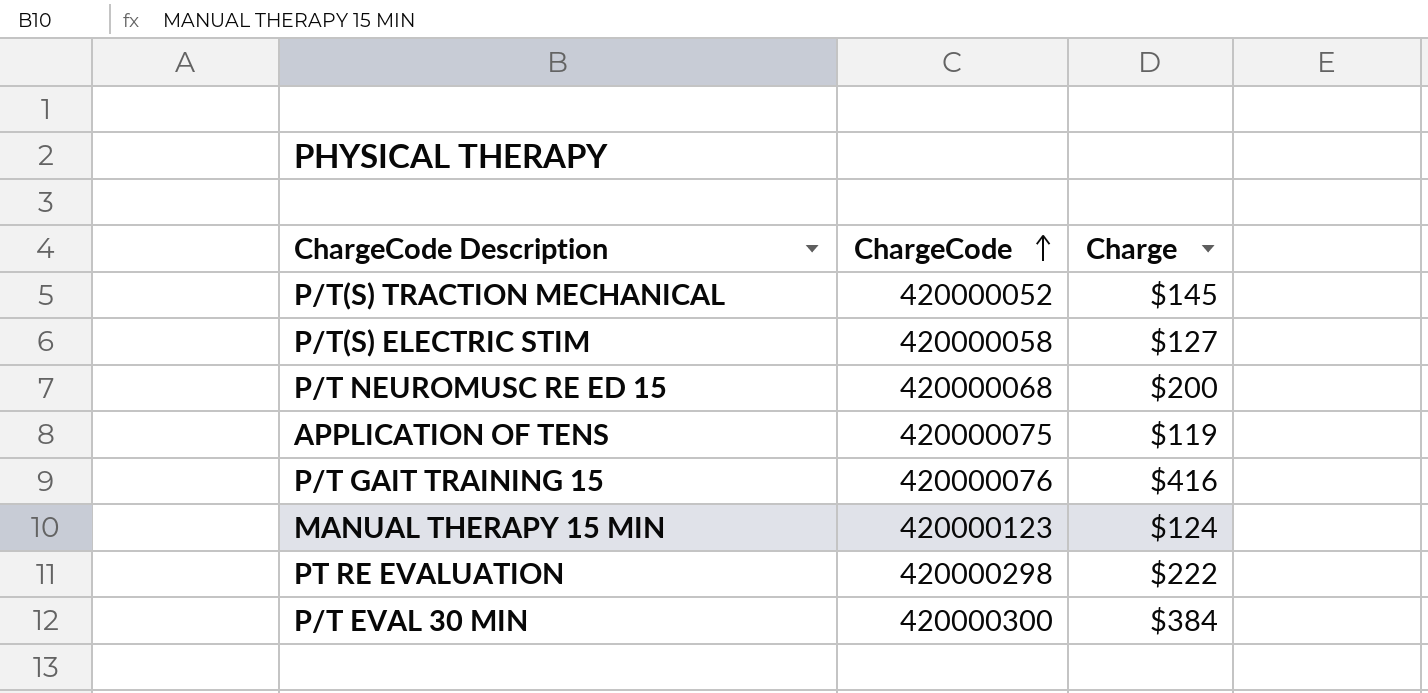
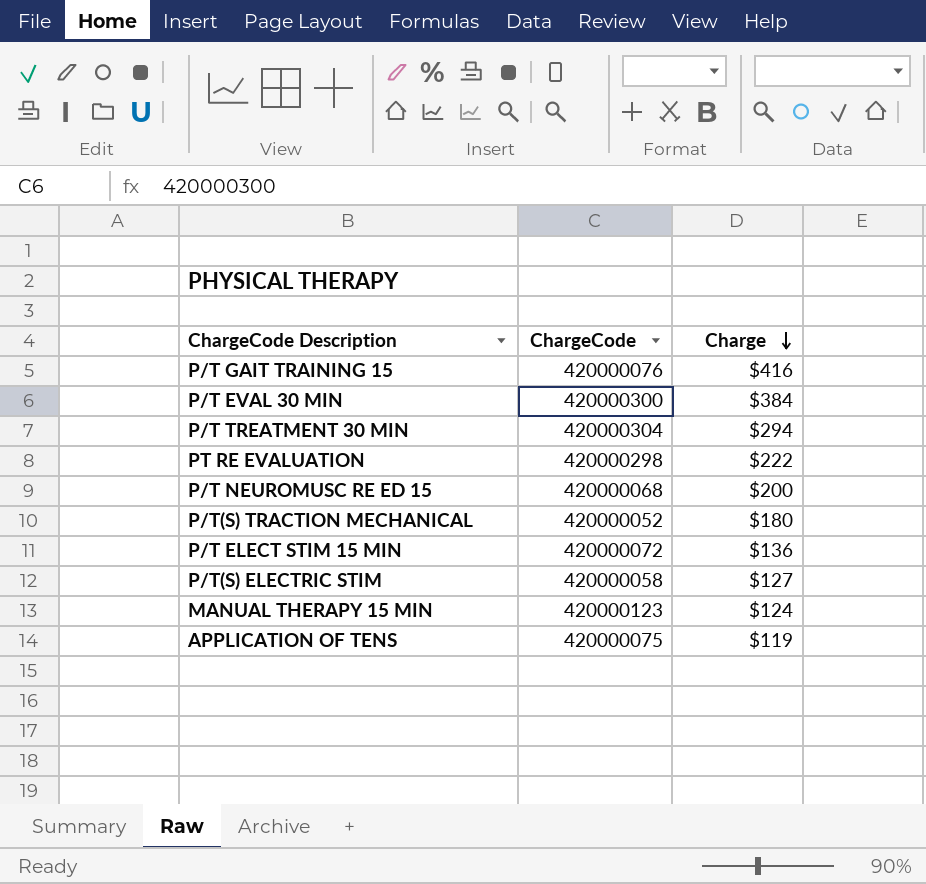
row order: ChargeCode ascending -> Charge descending
row P/T TREATMENT 30 MIN: none -> 420000304 | $294
P/T(S) TRACTION MECHANICAL | Charge: $145 -> $180
row P/T ELECT STIM 15 MIN: none -> 420000072 | $136

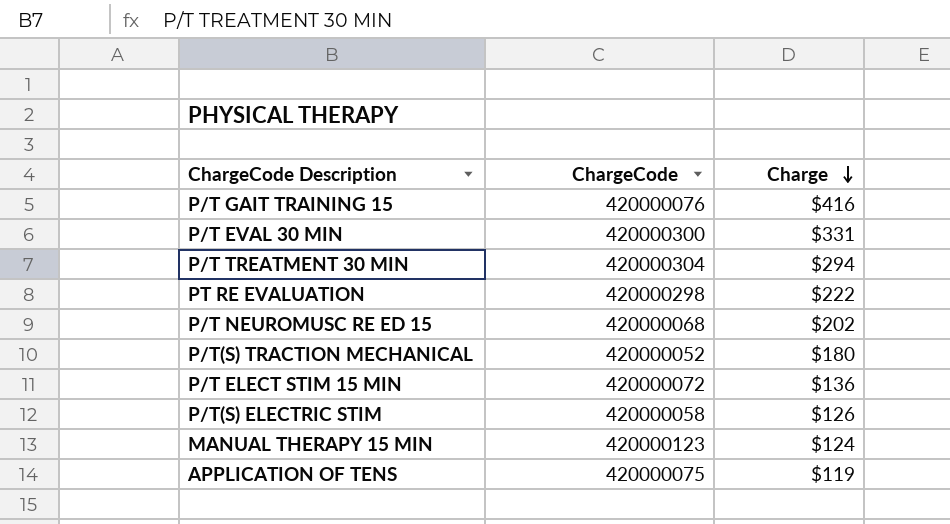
P/T EVAL 30 MIN | Charge: $384 -> $331
P/T NEUROMUSC RE ED 15 | Charge: $200 -> $202
P/T(S) ELECTRIC STIM | Charge: $127 -> $126

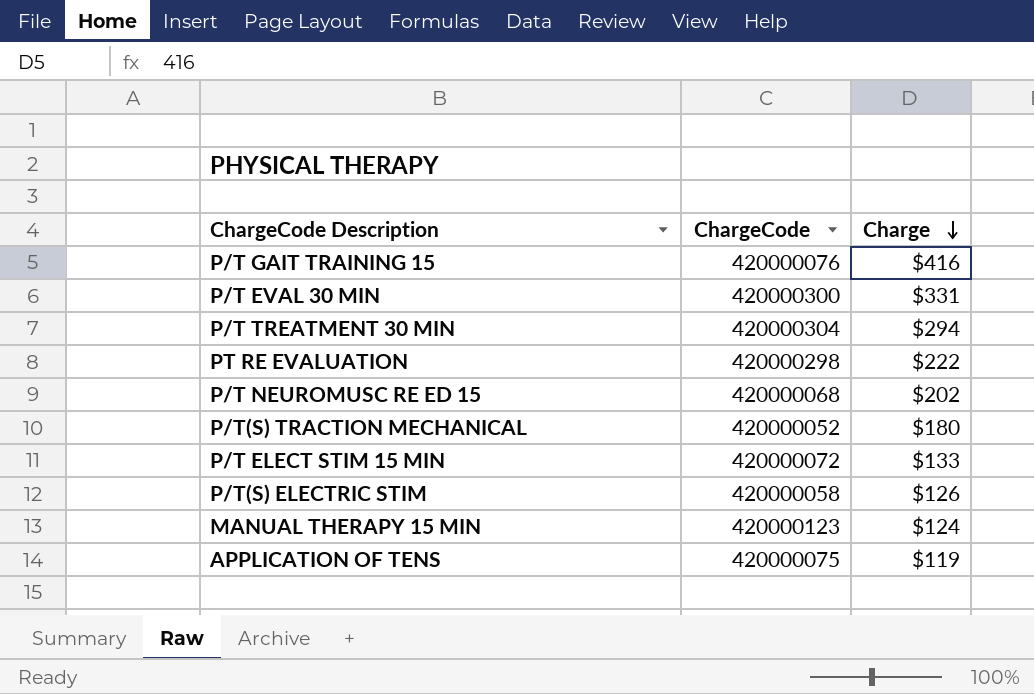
P/T ELECT STIM 15 MIN | Charge: $136 -> $133

